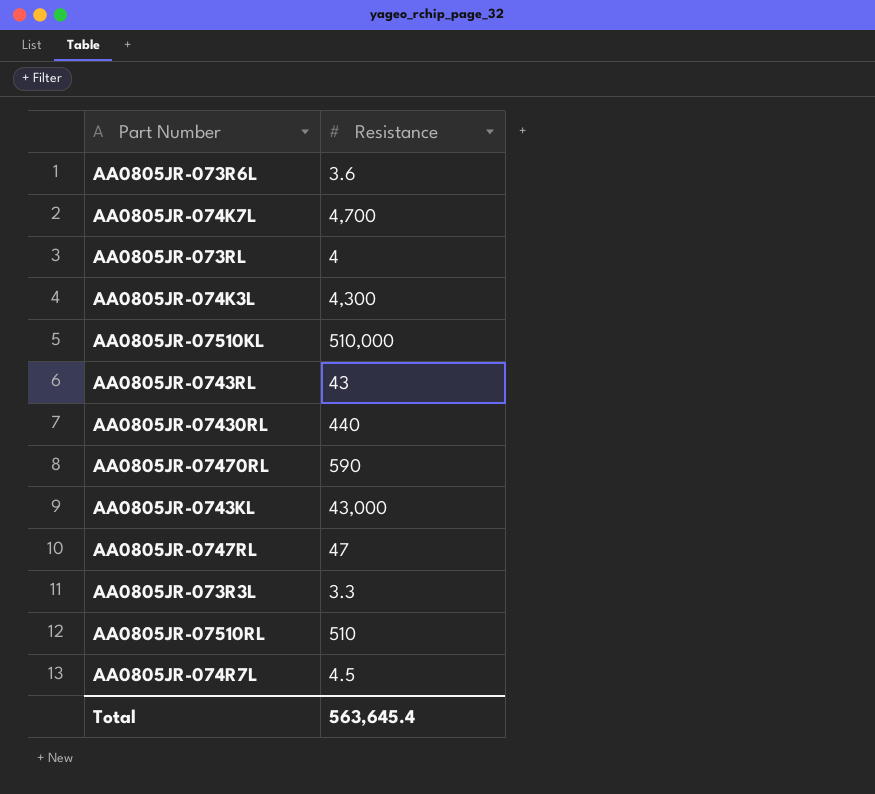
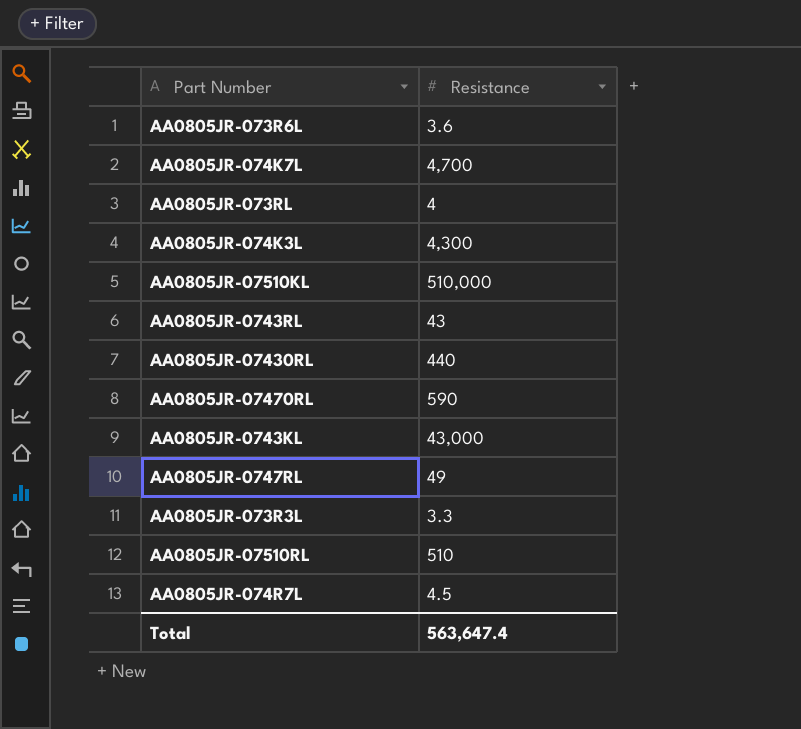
AA0805JR-0747RL | Resistance: 47 -> 49
Total | Resistance: 563,645.4 -> 563,647.4

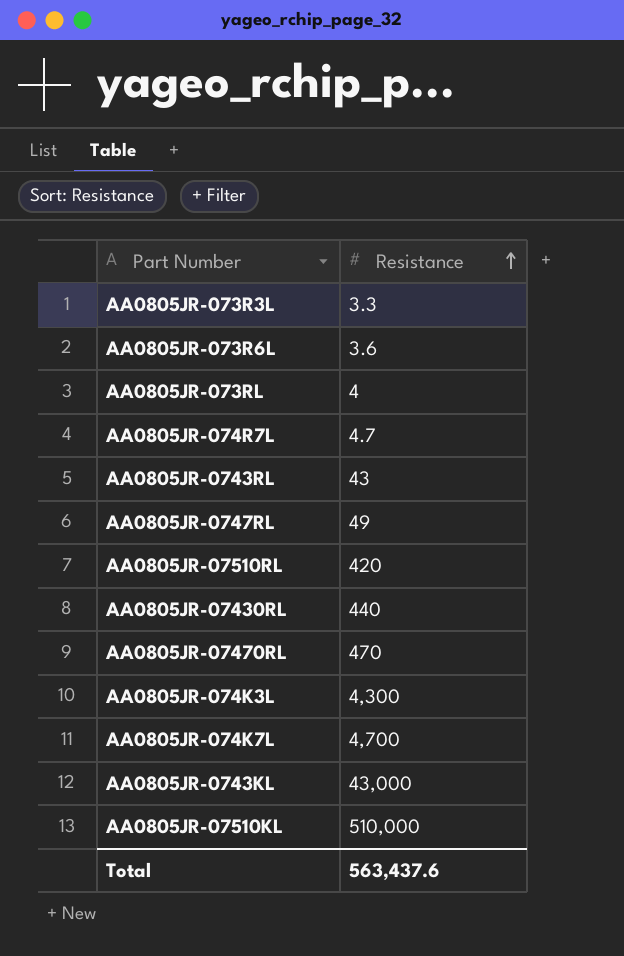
row order: none -> Resistance ascending
AA0805JR-074R7L | Resistance: 4.5 -> 4.7
AA0805JR-07510RL | Resistance: 510 -> 420
AA0805JR-07470RL | Resistance: 590 -> 470
Total | Resistance: 563,647.4 -> 563,437.6

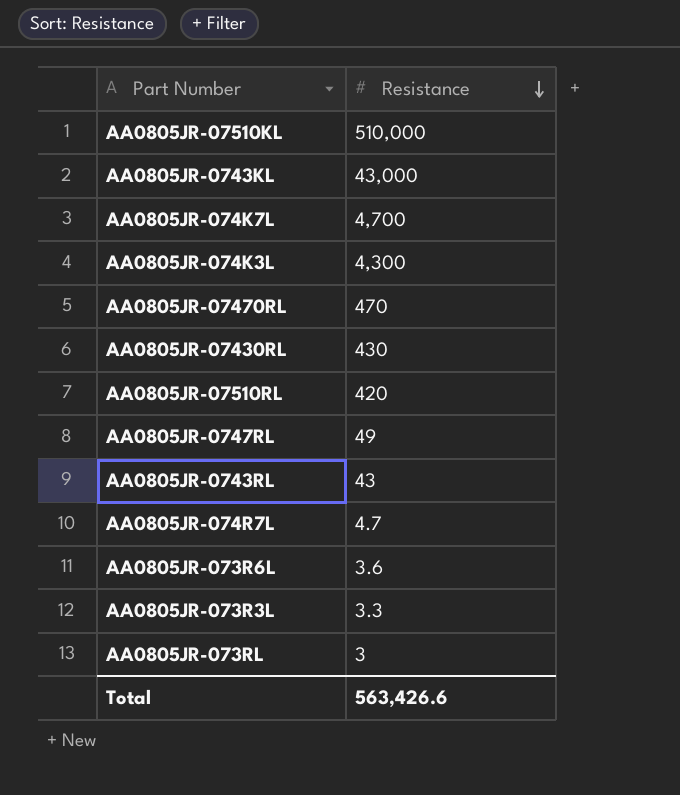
row order: Resistance ascending -> Resistance descending
AA0805JR-07430RL | Resistance: 440 -> 430
AA0805JR-073RL | Resistance: 4 -> 3
Total | Resistance: 563,437.6 -> 563,426.6

